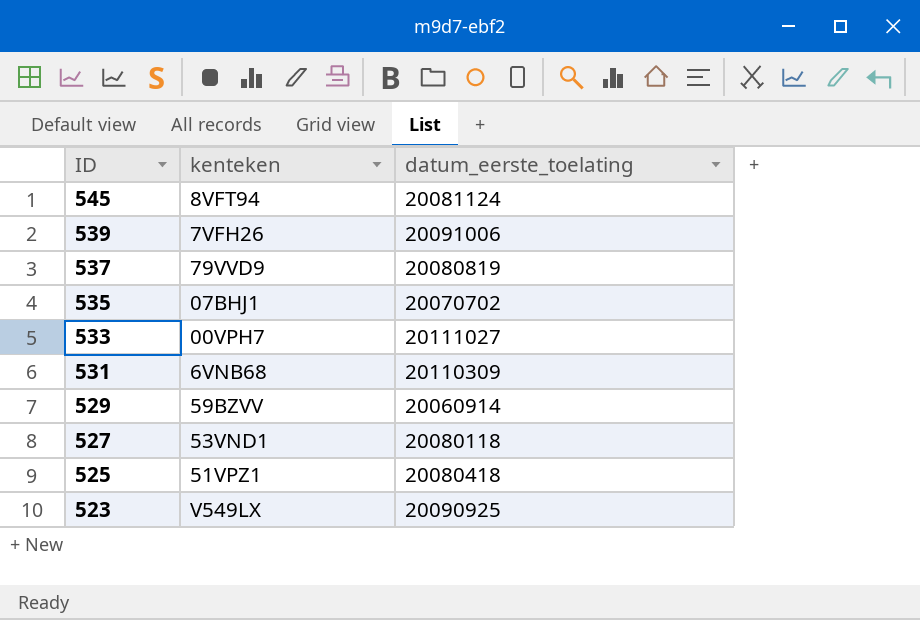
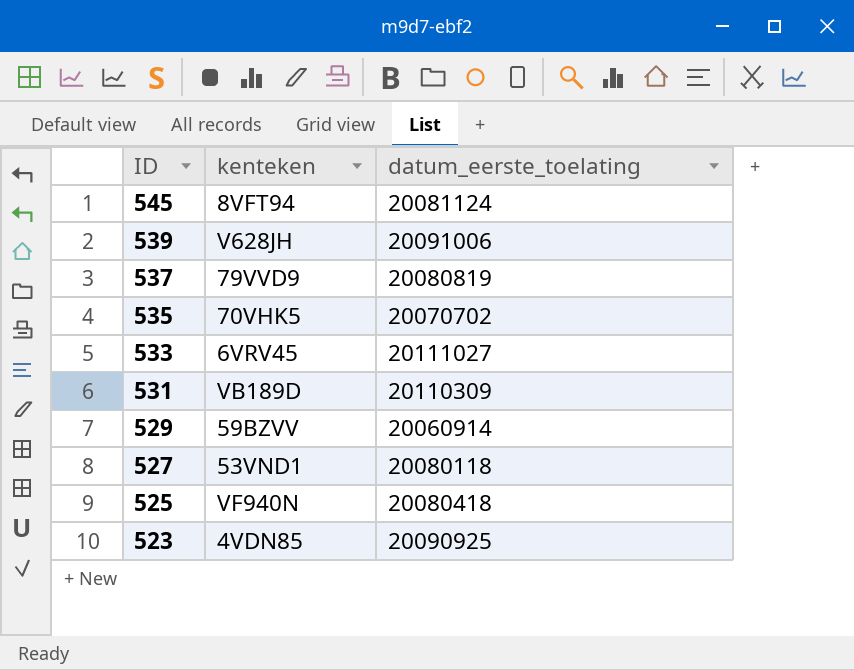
539 | kenteken: 7VFH26 -> V628JH
535 | kenteken: 07BHJ1 -> 70VHK5
533 | kenteken: 00VPH7 -> 6VRV45
531 | kenteken: 6VNB68 -> VB189D
525 | kenteken: 51VPZ1 -> VF940N
523 | kenteken: V549LX -> 4VDN85

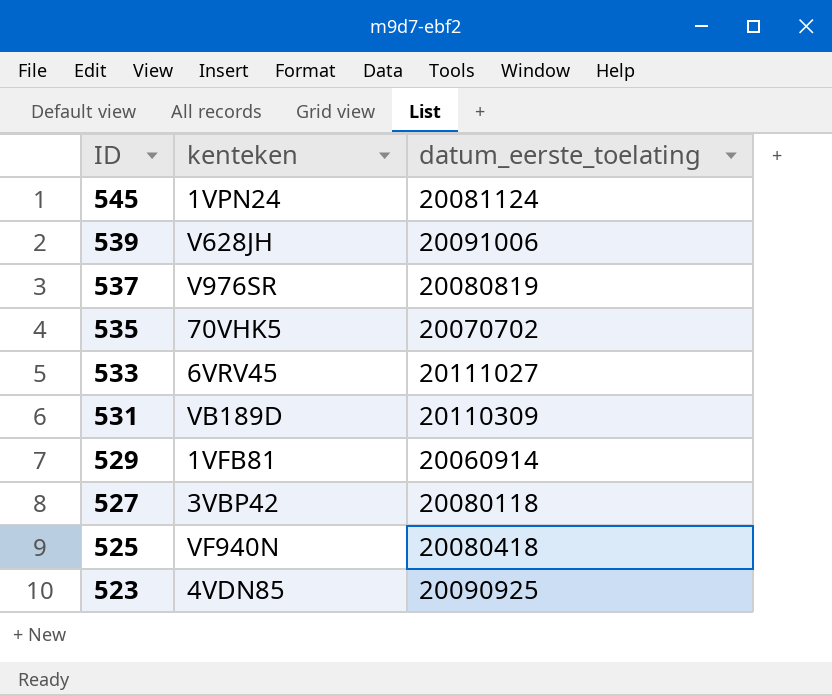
545 | kenteken: 8VFT94 -> 1VPN24
537 | kenteken: 79VVD9 -> V976SR
529 | kenteken: 59BZVV -> 1VFB81
527 | kenteken: 53VND1 -> 3VBP42

